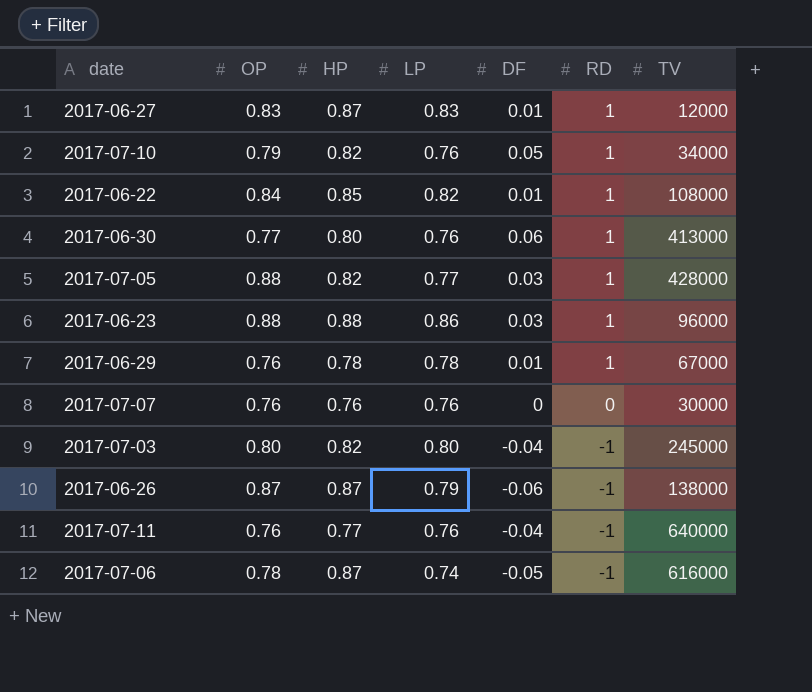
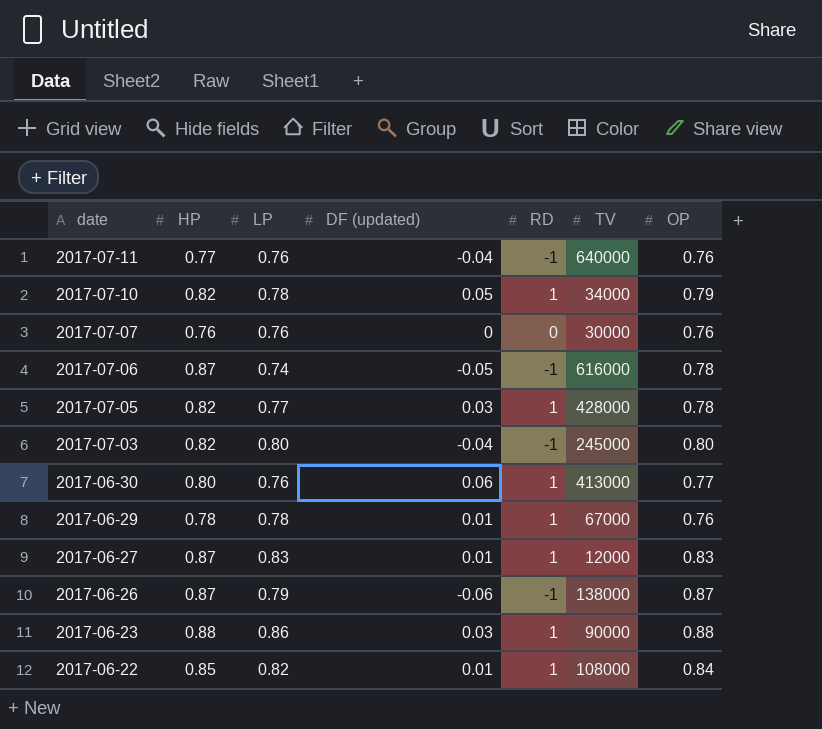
row order: RD descending -> date descending
column name: DF -> DF (updated)
column OP | position: 2 -> 7
2017-07-10 | LP: 0.76 -> 0.78
2017-07-05 | OP: 0.88 -> 0.78
2017-06-23 | TV: 96000 -> 90000

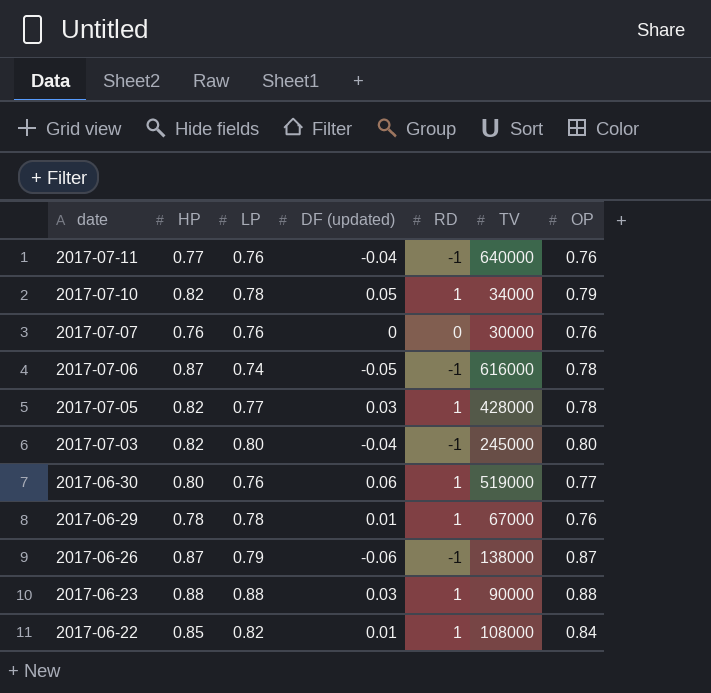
row 2017-06-27: 0.87 | 0.83 | 0.01 | 1 | 12000 | 0.83 -> none
2017-06-30 | TV: 413000 -> 519000
2017-06-23 | LP: 0.86 -> 0.88

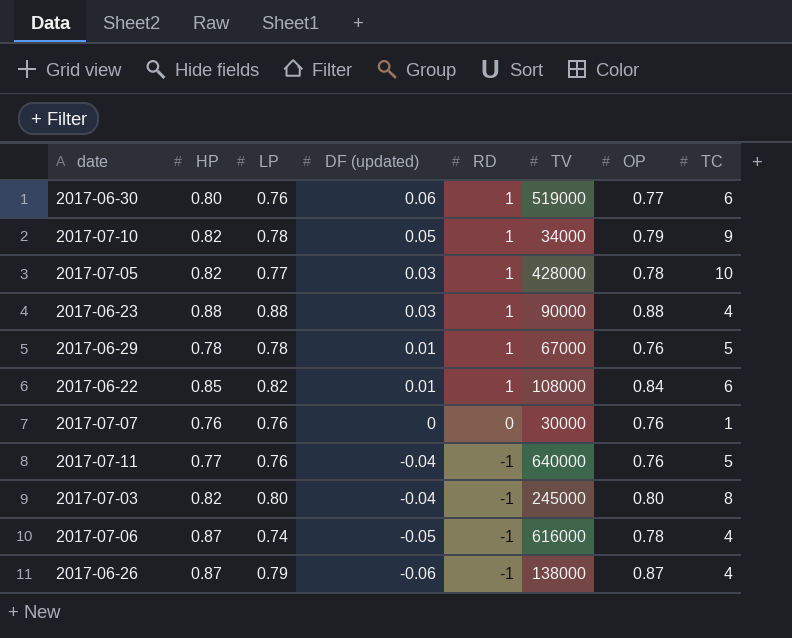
row order: date descending -> DF (updated) descending
column TC | position: none -> 8

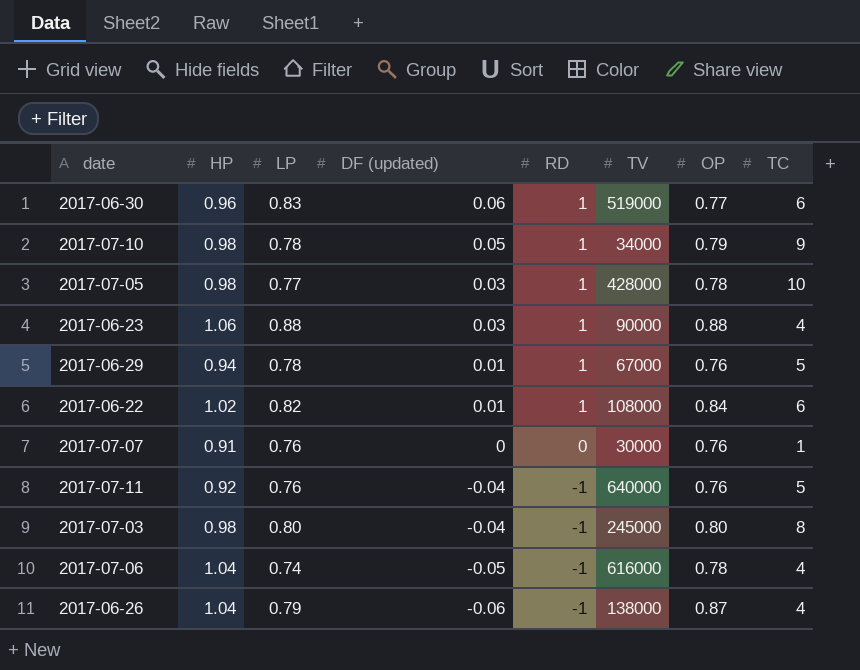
2017-06-30 | HP: 0.80 -> 0.96
2017-06-30 | LP: 0.76 -> 0.83
2017-07-10 | HP: 0.82 -> 0.98
2017-07-05 | HP: 0.82 -> 0.98
2017-06-23 | HP: 0.88 -> 1.06
2017-06-29 | HP: 0.78 -> 0.94
2017-06-22 | HP: 0.85 -> 1.02
2017-07-07 | HP: 0.76 -> 0.91
2017-07-11 | HP: 0.77 -> 0.92
2017-07-03 | HP: 0.82 -> 0.98
2017-07-06 | HP: 0.87 -> 1.04
2017-06-26 | HP: 0.87 -> 1.04

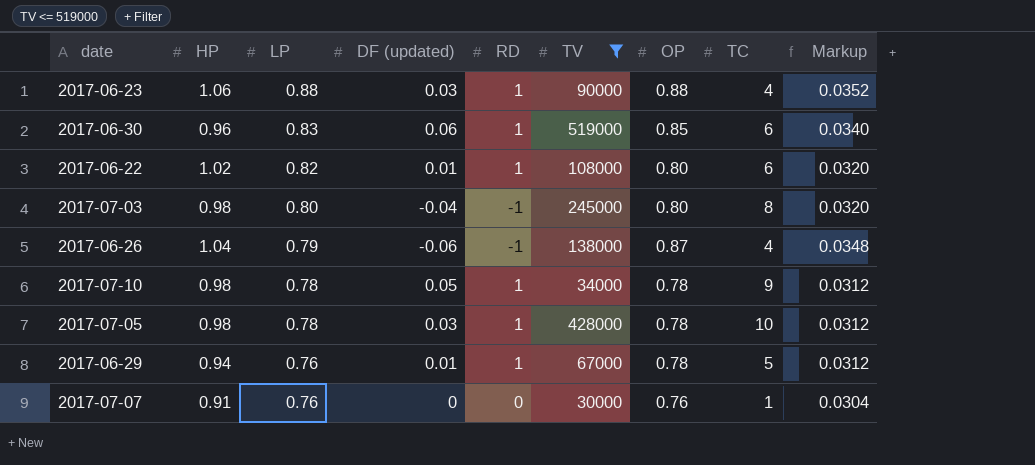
filter: none -> TV <= 519000
row order: DF (updated) descending -> LP descending
column Markup | formula: none -> [OP] * 0.04
2017-06-30 | OP: 0.77 -> 0.85
2017-06-22 | OP: 0.84 -> 0.80
2017-07-10 | OP: 0.79 -> 0.78
2017-07-05 | LP: 0.77 -> 0.78
2017-06-29 | LP: 0.78 -> 0.76
2017-06-29 | OP: 0.76 -> 0.78

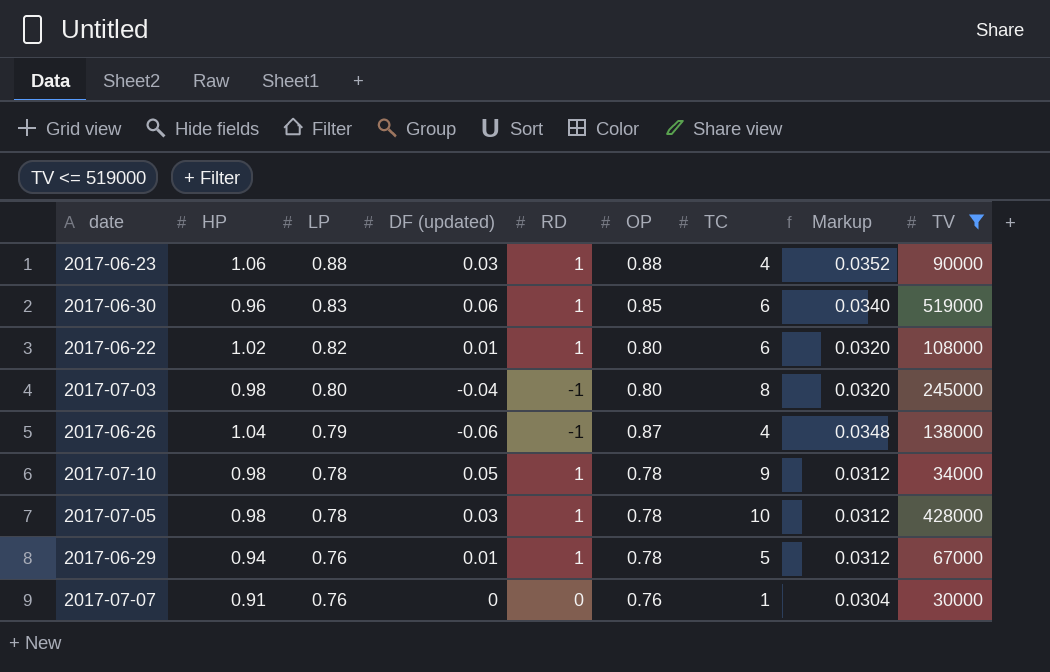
column TV | position: 6 -> 9

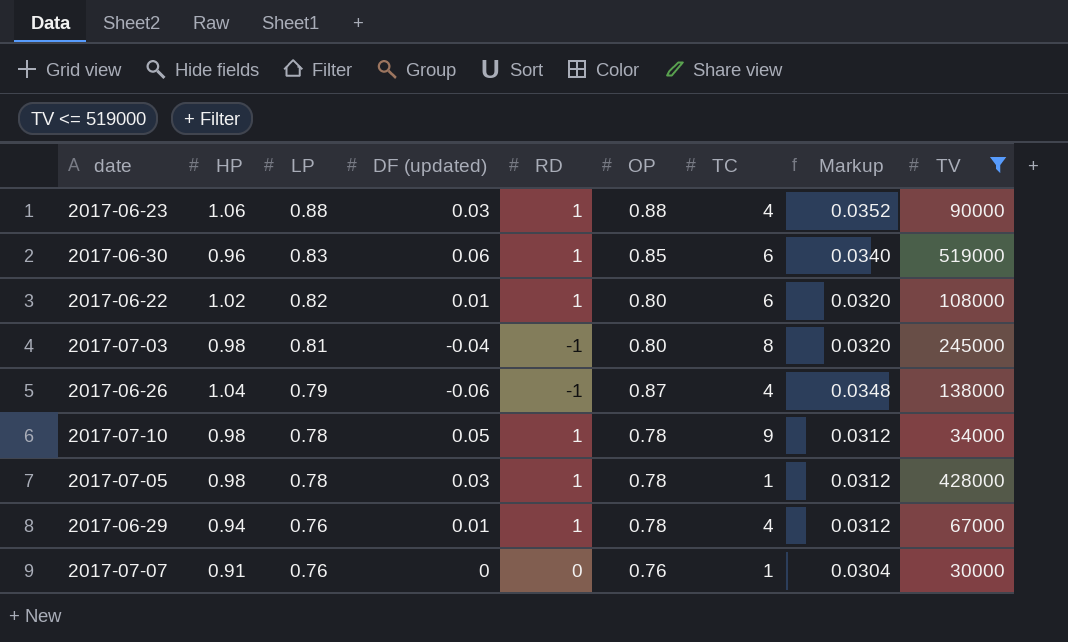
2017-07-03 | LP: 0.80 -> 0.81
2017-07-05 | TC: 10 -> 1
2017-06-29 | TC: 5 -> 4

